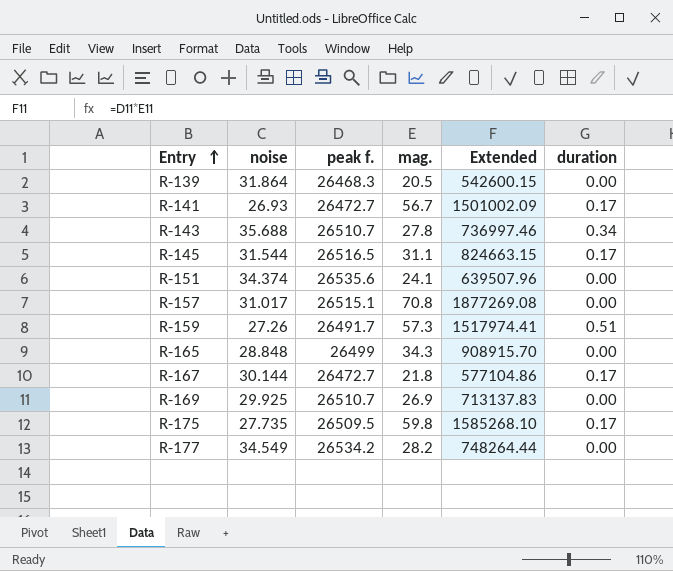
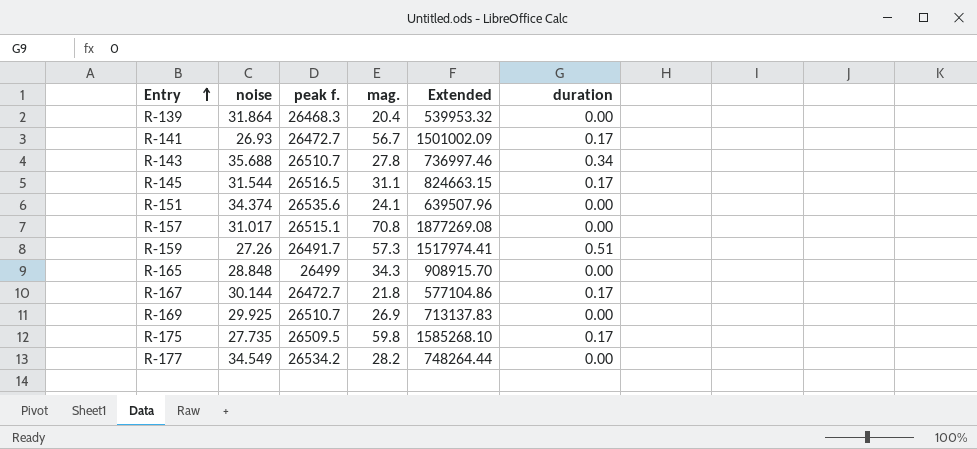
R-139 | mag.: 20.5 -> 20.4
R-139 | Extended: 542600.15 -> 539953.32

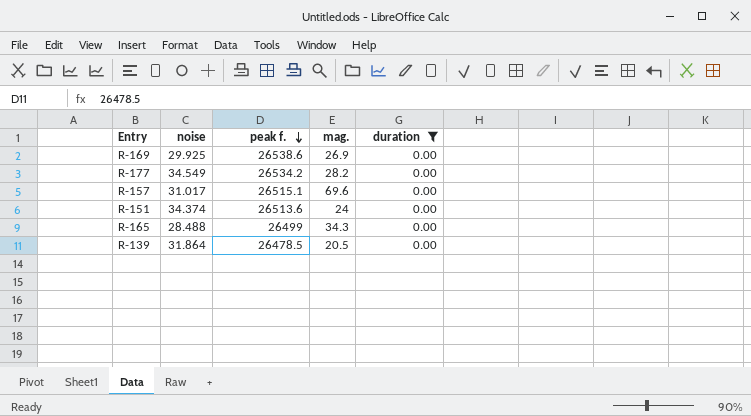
filter: none -> duration = 0.00
row order: Entry ascending -> peak f. descending
column Extended | formula: [peak f.] * [mag.] -> none
R-169 | peak f.: 26510.7 -> 26538.6
R-157 | mag.: 70.8 -> 69.6
R-151 | peak f.: 26535.6 -> 26513.6
R-151 | mag.: 24.1 -> 24
R-165 | noise: 28.848 -> 28.488
R-139 | peak f.: 26468.3 -> 26478.5
R-139 | mag.: 20.4 -> 20.5

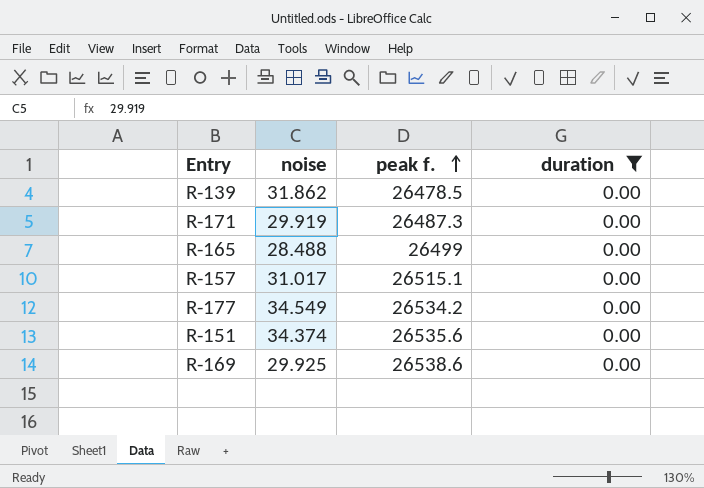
row order: peak f. descending -> peak f. ascending
column mag. | position: 4 -> none
R-139 | noise: 31.864 -> 31.862
row R-171: none -> 29.919 | 26487.3 | 0.00
R-151 | peak f.: 26513.6 -> 26535.6

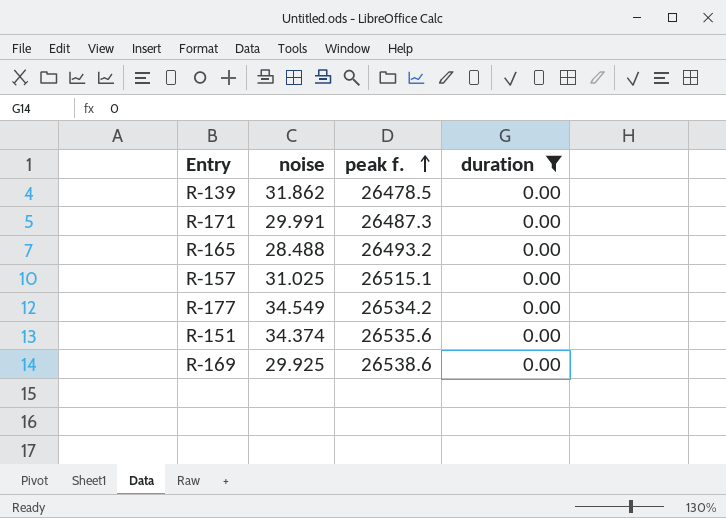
R-171 | noise: 29.919 -> 29.991
R-165 | peak f.: 26499 -> 26493.2
R-157 | noise: 31.017 -> 31.025

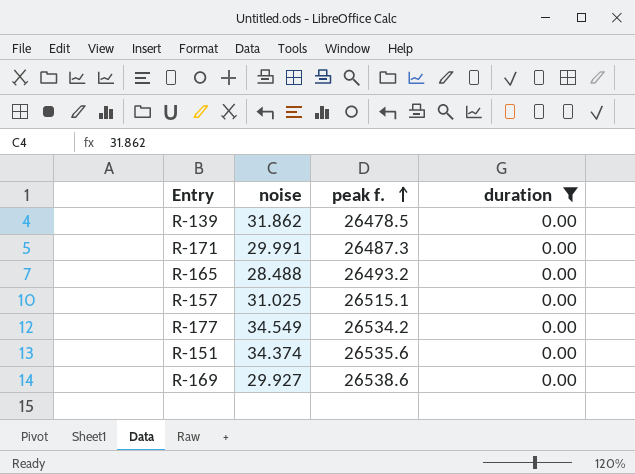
R-169 | noise: 29.925 -> 29.927

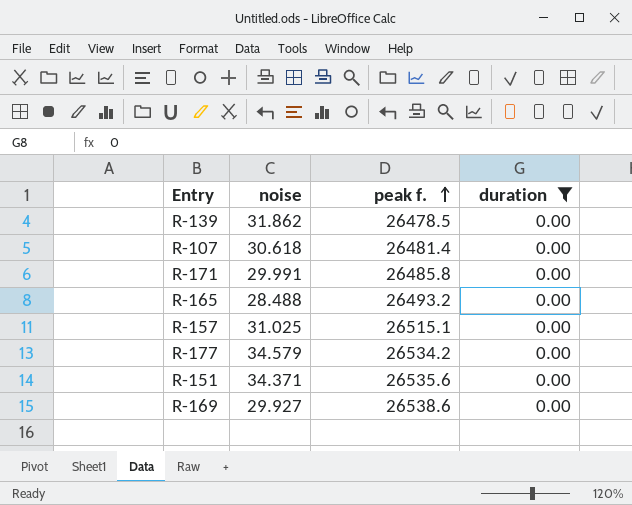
row R-107: none -> 30.618 | 26481.4 | 0.00
R-171 | peak f.: 26487.3 -> 26485.8
R-177 | noise: 34.549 -> 34.579
R-151 | noise: 34.374 -> 34.371

